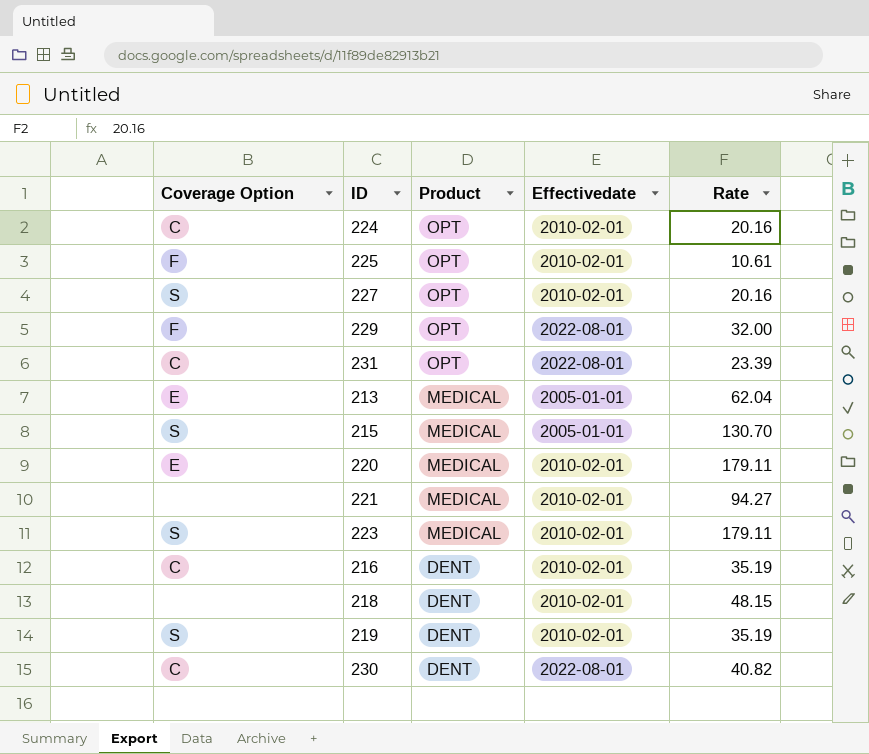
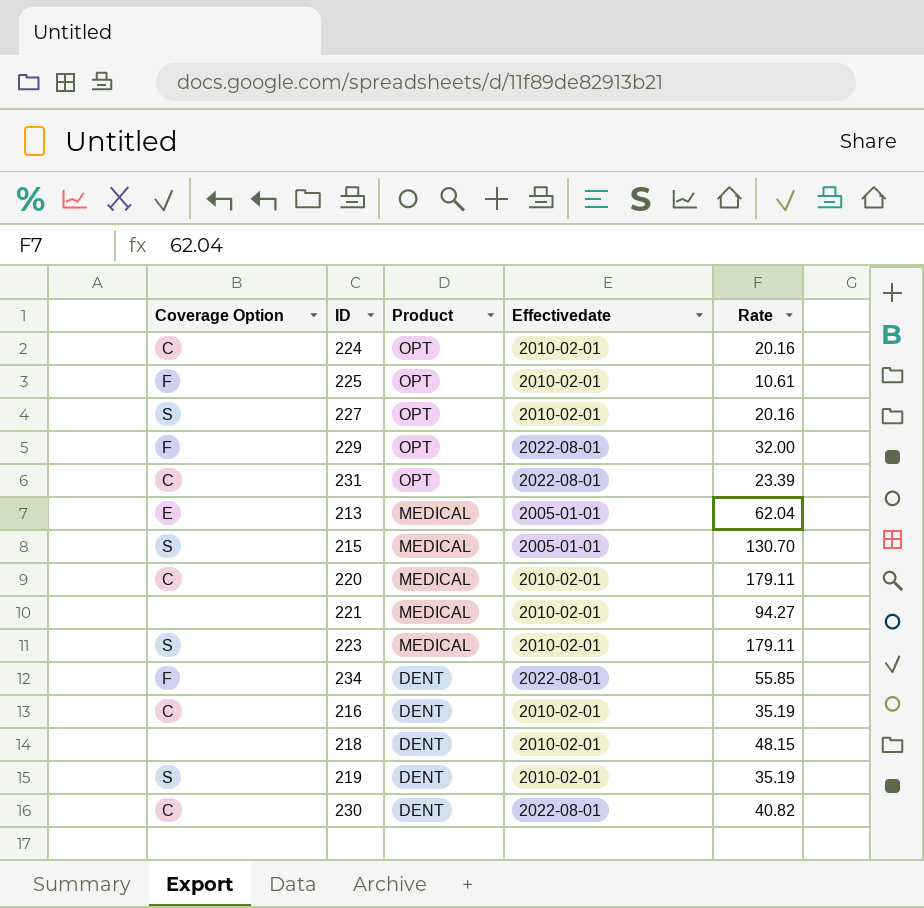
220 | Coverage Option: E -> C
row 234: none -> F | DENT | 2022-08-01 | 55.85

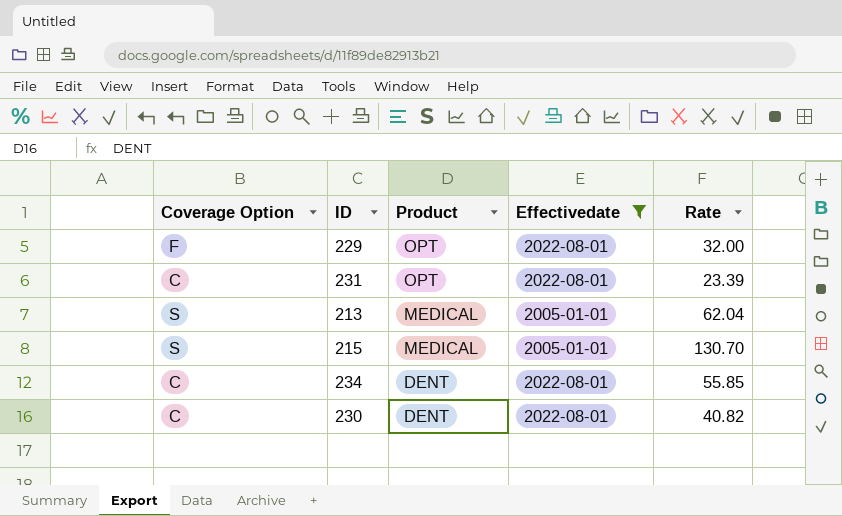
filter: none -> Effectivedate != 2010-02-01
213 | Coverage Option: E -> S
234 | Coverage Option: F -> C

